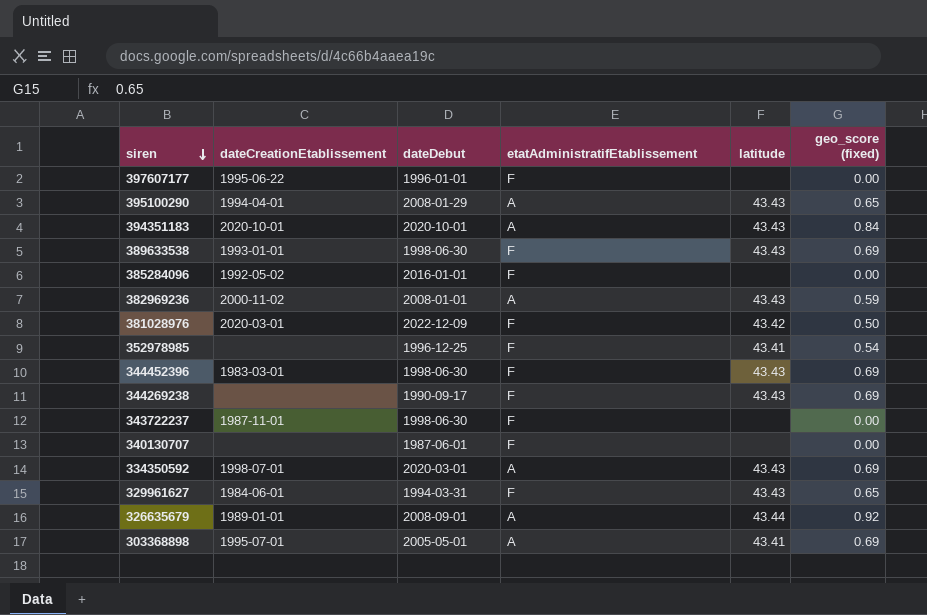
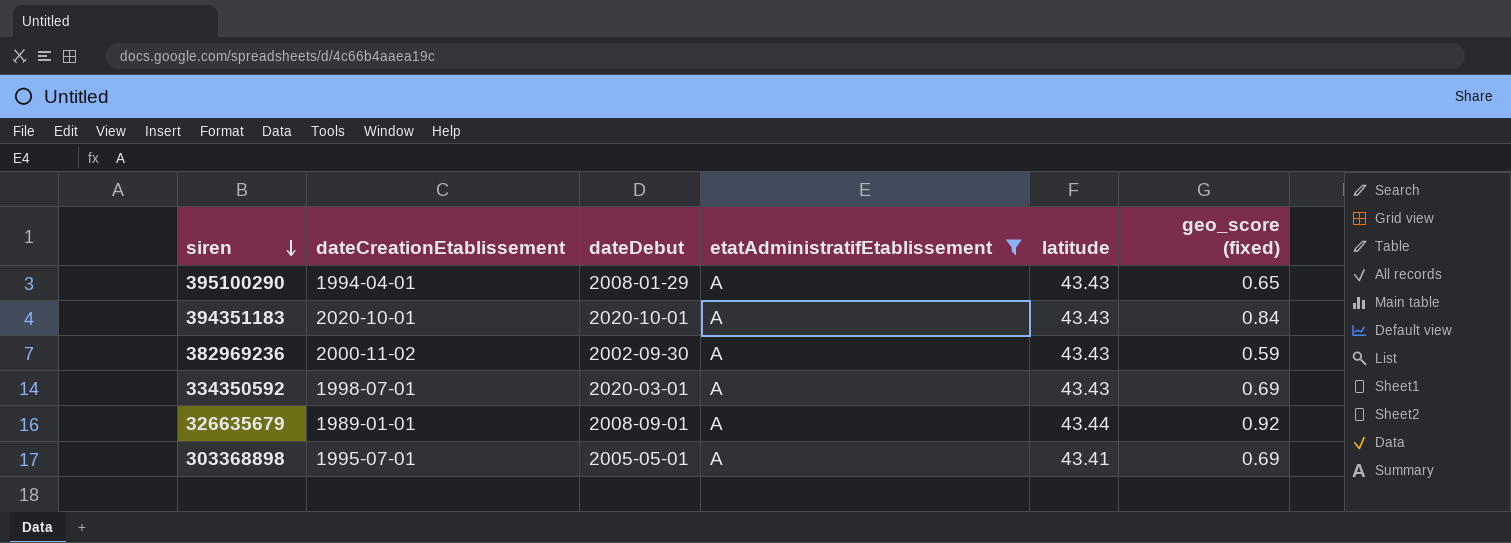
filter: none -> etatAdministratifEtablissement = A
382969236 | dateDebut: 2008-01-01 -> 2002-09-30

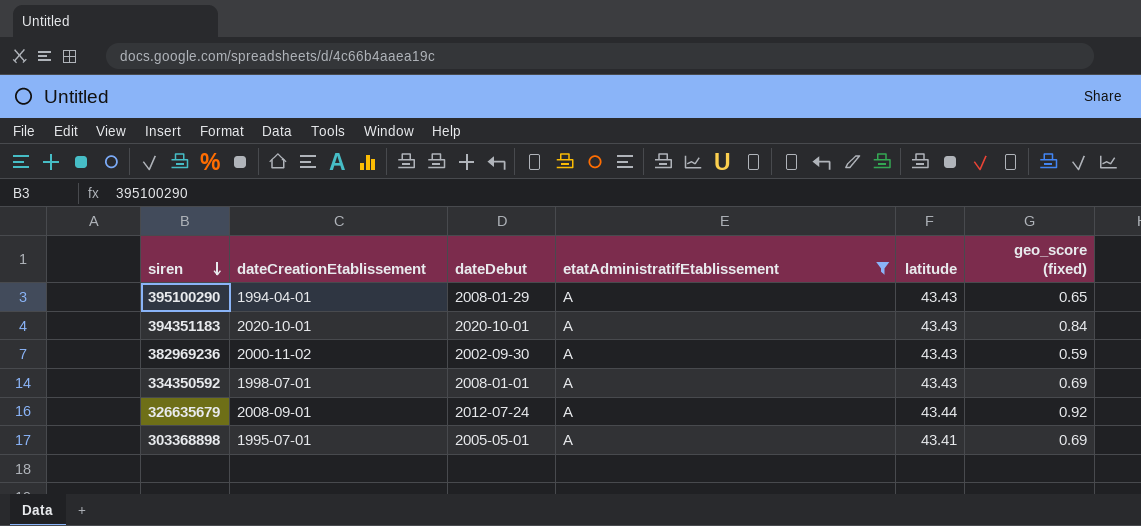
334350592 | dateDebut: 2020-03-01 -> 2008-01-01
326635679 | dateCreationEtablissement: 1989-01-01 -> 2008-09-01
326635679 | dateDebut: 2008-09-01 -> 2012-07-24

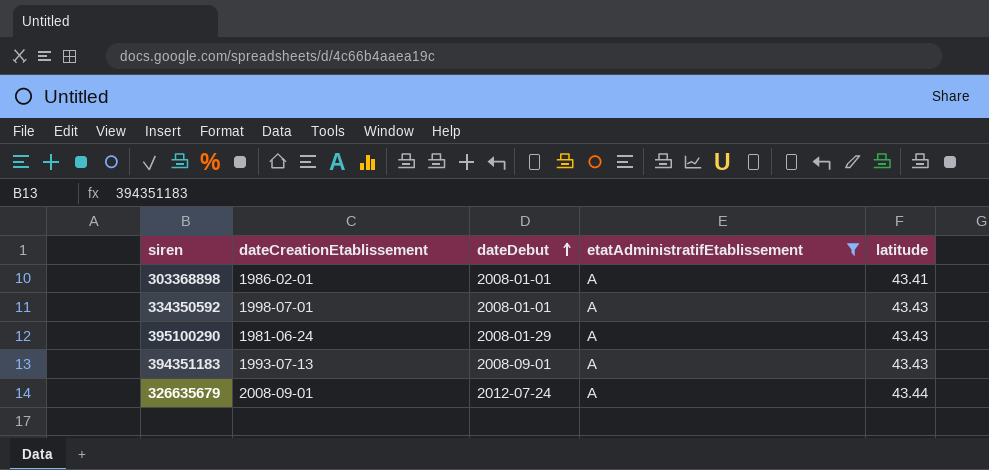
row order: siren descending -> dateDebut ascending
column geo_score (fixed) | position: 6 -> none
row 382969236: 2000-11-02 | 2002-09-30 | A | 43.43 | 0.59 -> none
303368898 | dateCreationEtablissement: 1995-07-01 -> 1986-02-01
303368898 | dateDebut: 2005-05-01 -> 2008-01-01
395100290 | dateCreationEtablissement: 1994-04-01 -> 1981-06-24
394351183 | dateCreationEtablissement: 2020-10-01 -> 1993-07-13
394351183 | dateDebut: 2020-10-01 -> 2008-09-01

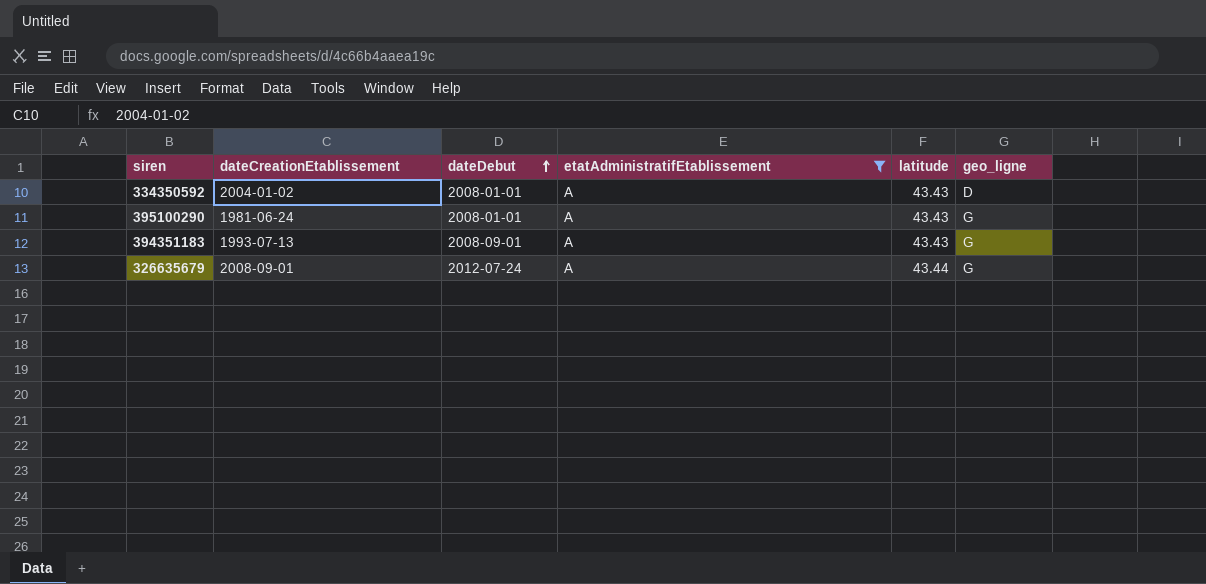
column geo_ligne | position: none -> 6
row 303368898: 1986-02-01 | 2008-01-01 | A | 43.41 -> none
334350592 | dateCreationEtablissement: 1998-07-01 -> 2004-01-02
395100290 | dateDebut: 2008-01-29 -> 2008-01-01

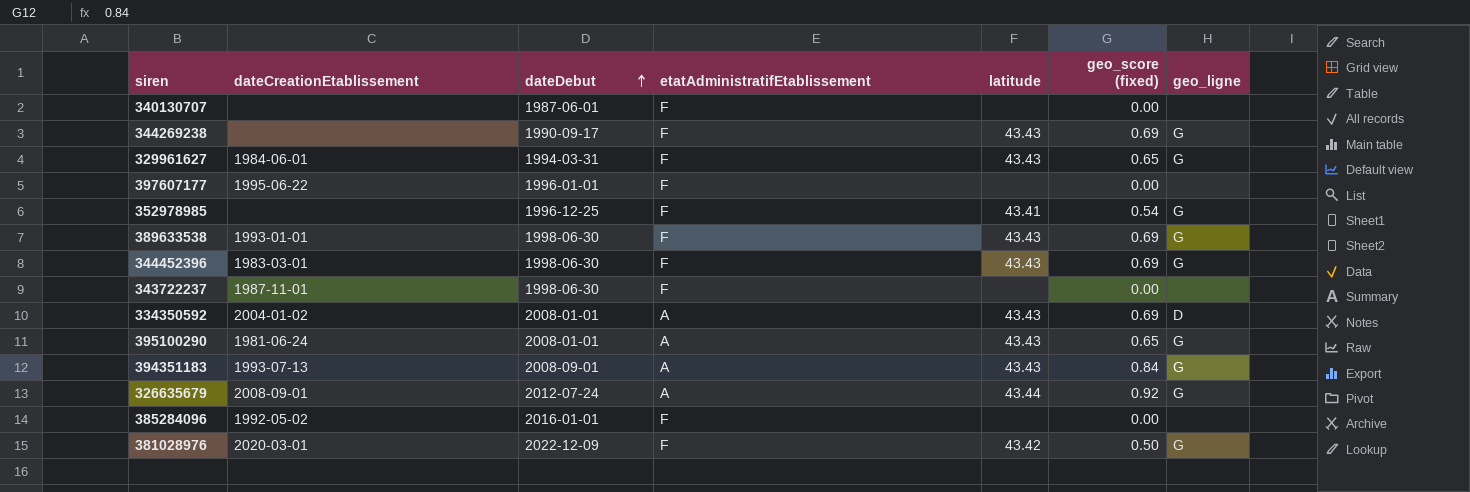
filter: etatAdministratifEtablissement = A -> none
column geo_score (fixed) | position: none -> 6

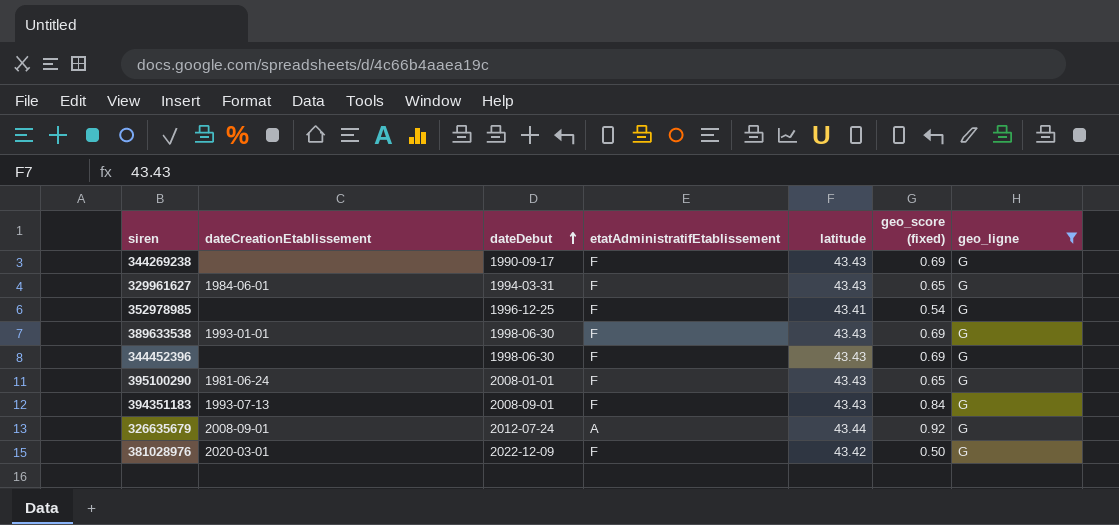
filter: none -> geo_ligne = G
344452396 | dateCreationEtablissement: 1983-03-01 -> none
395100290 | etatAdministratifEtablissement: A -> F
394351183 | etatAdministratifEtablissement: A -> F

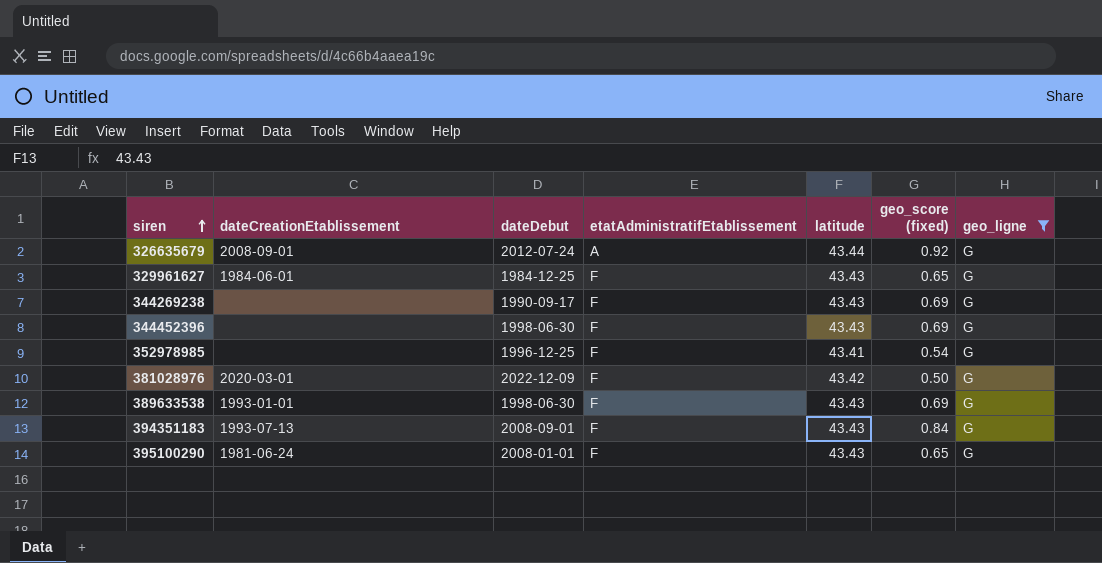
row order: dateDebut ascending -> siren ascending
329961627 | dateDebut: 1994-03-31 -> 1984-12-25

